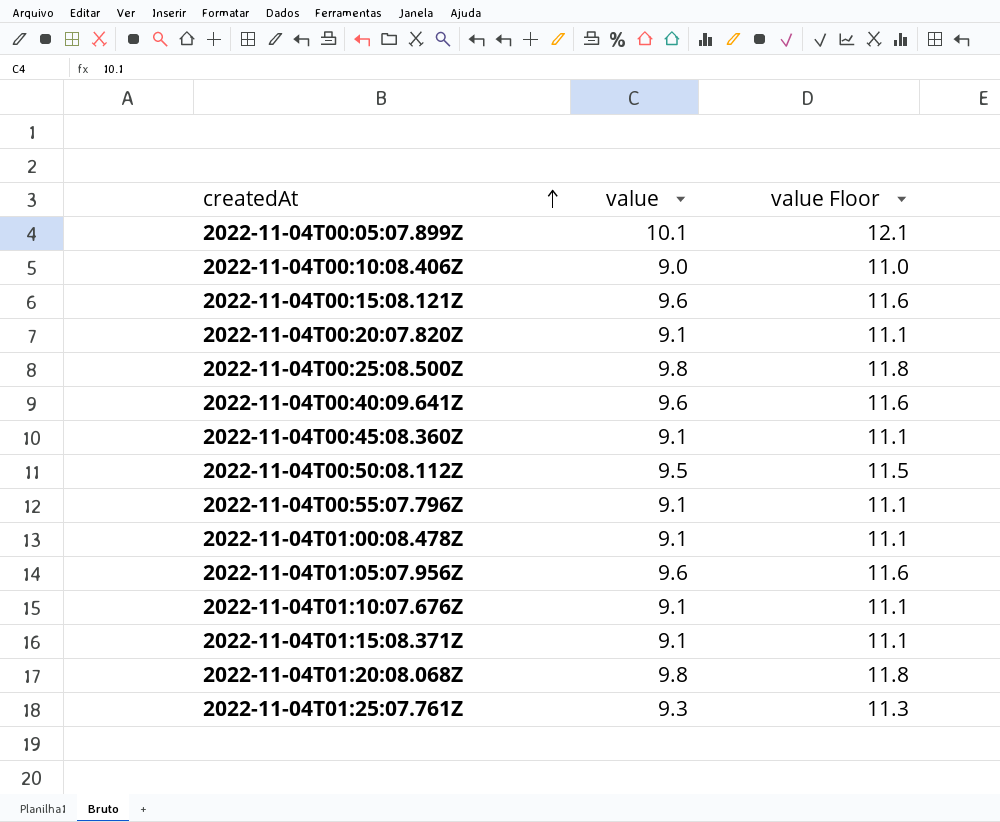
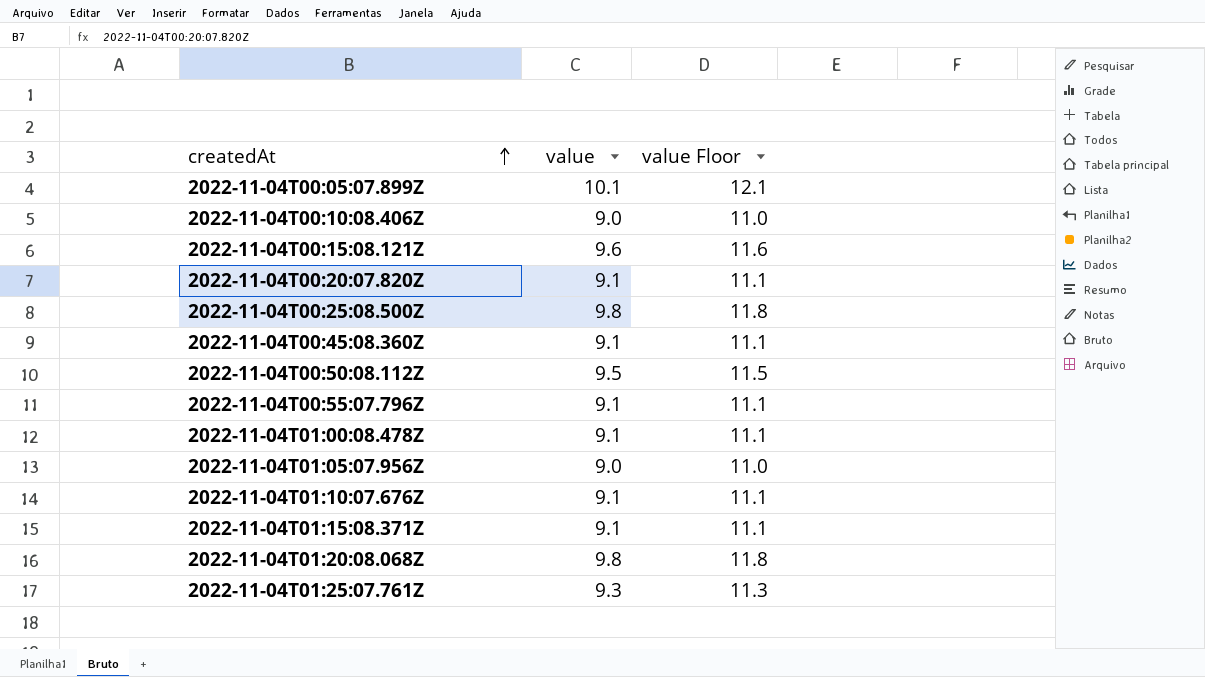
row 2022-11-04T00:40:09.641Z: 9.6 | 11.6 -> none
2022-11-04T01:05:07.956Z | value: 9.6 -> 9.0
2022-11-04T01:05:07.956Z | value Floor: 11.6 -> 11.0

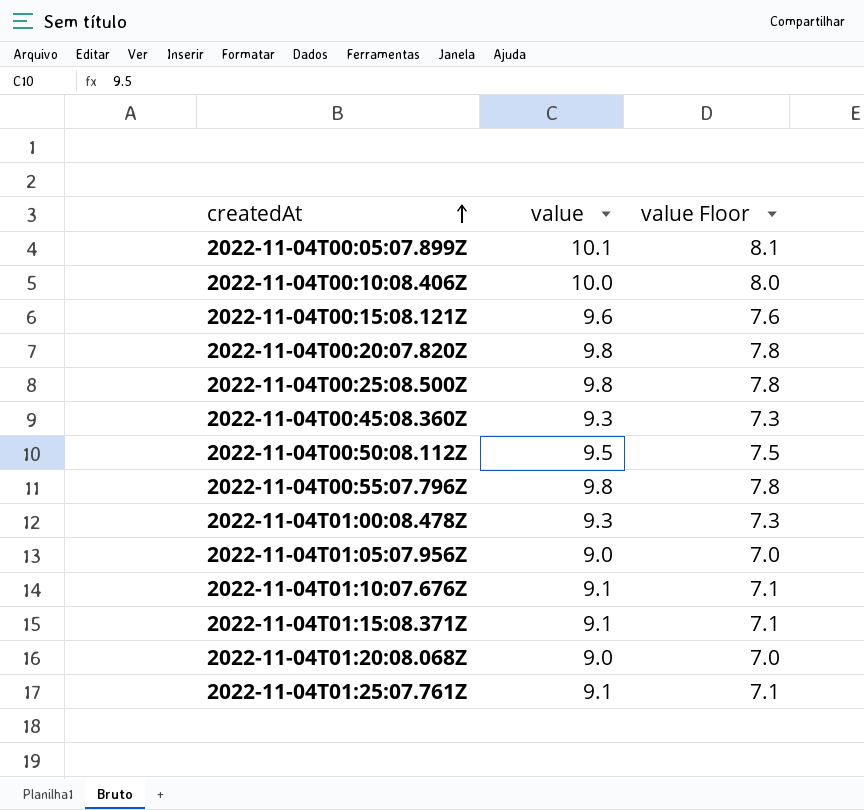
column value Floor | formula: [value] + 2 -> [value] - 2
2022-11-04T00:10:08.406Z | value: 9.0 -> 10.0
2022-11-04T00:20:07.820Z | value: 9.1 -> 9.8
2022-11-04T00:45:08.360Z | value: 9.1 -> 9.3
2022-11-04T00:55:07.796Z | value: 9.1 -> 9.8
2022-11-04T01:00:08.478Z | value: 9.1 -> 9.3
2022-11-04T01:20:08.068Z | value: 9.8 -> 9.0
2022-11-04T01:25:07.761Z | value: 9.3 -> 9.1

